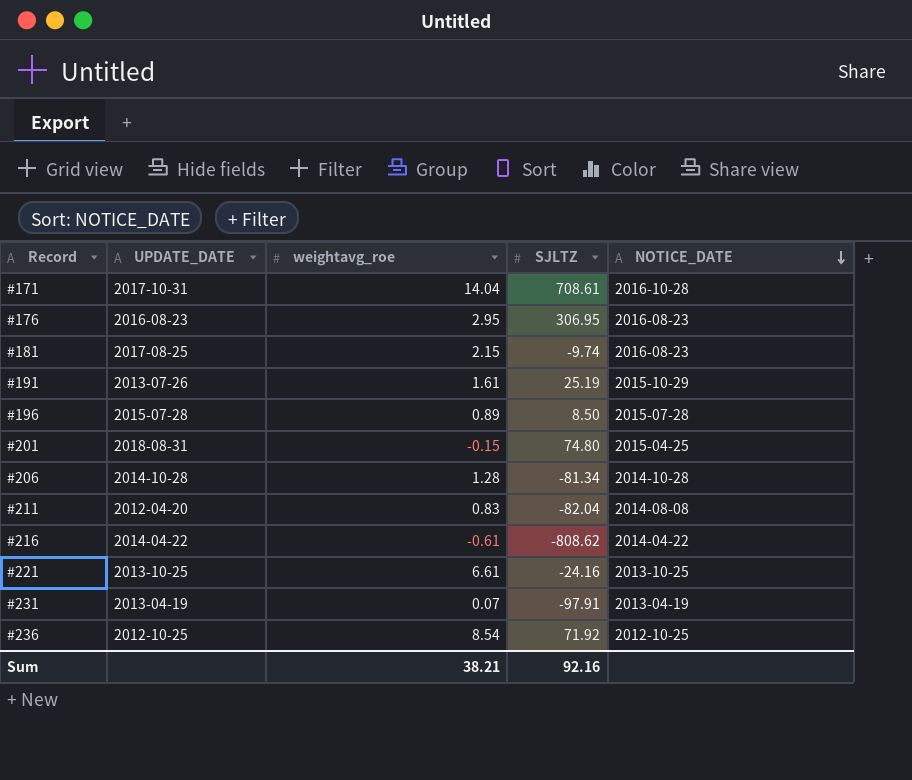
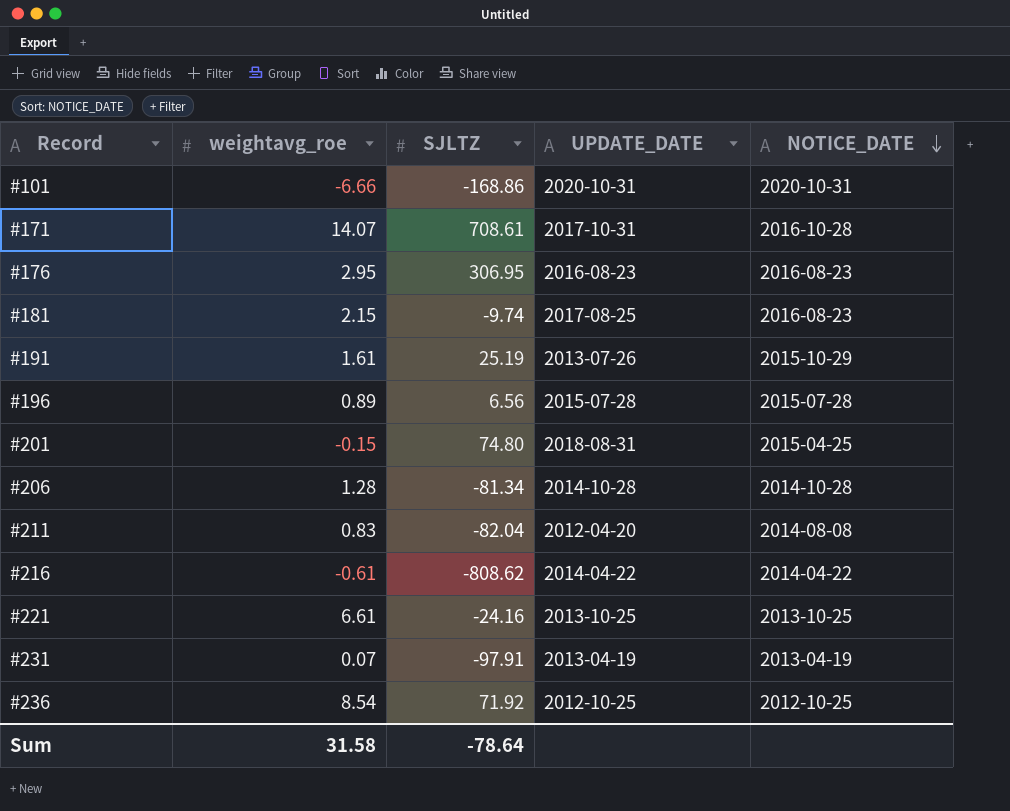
column UPDATE_DATE | position: 2 -> 4
row #101: none -> -6.66 | -168.86 | 2020-10-31 | 2020-10-31
#171 | weightavg_roe: 14.04 -> 14.07
#196 | SJLTZ: 8.50 -> 6.56
Sum | weightavg_roe: 38.21 -> 31.58
Sum | SJLTZ: 92.16 -> -78.64

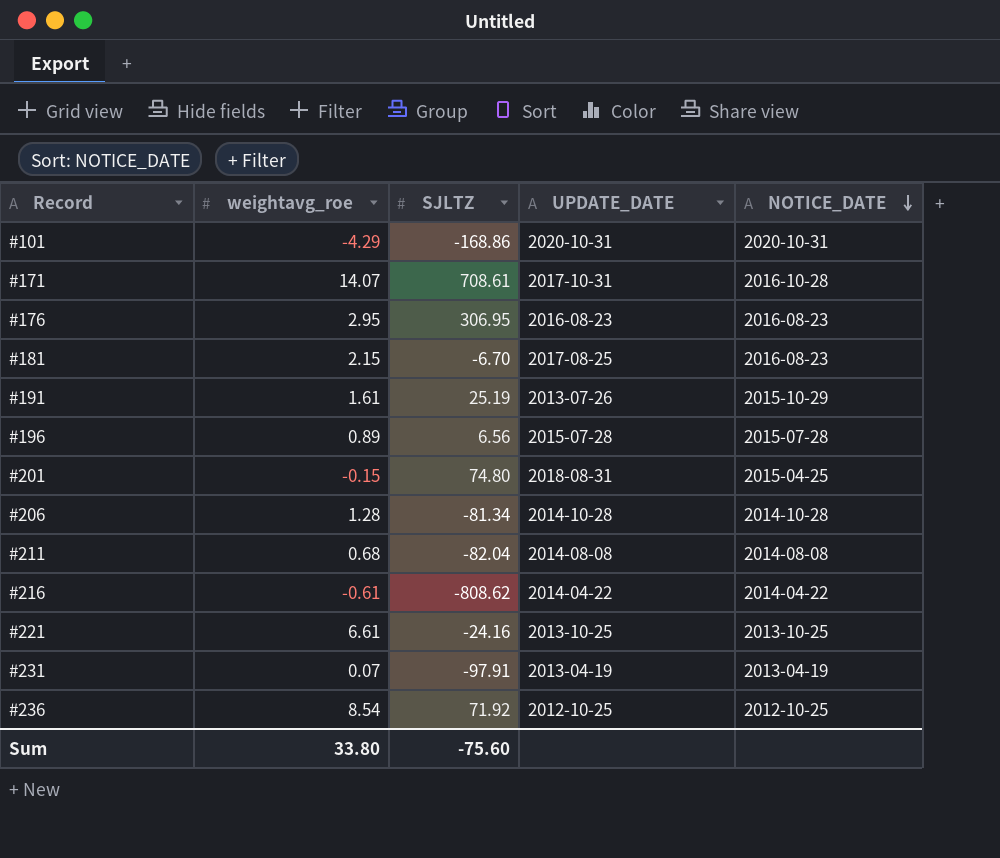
#101 | weightavg_roe: -6.66 -> -4.29
#181 | SJLTZ: -9.74 -> -6.70
#211 | weightavg_roe: 0.83 -> 0.68
#211 | UPDATE_DATE: 2012-04-20 -> 2014-08-08
Sum | weightavg_roe: 31.58 -> 33.80
Sum | SJLTZ: -78.64 -> -75.60

